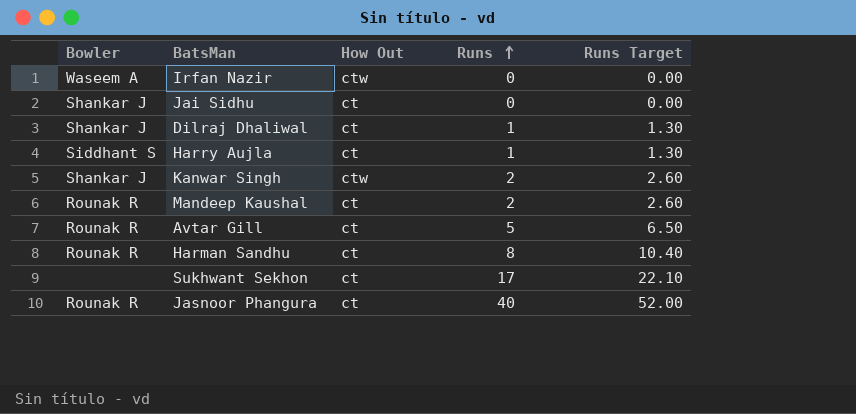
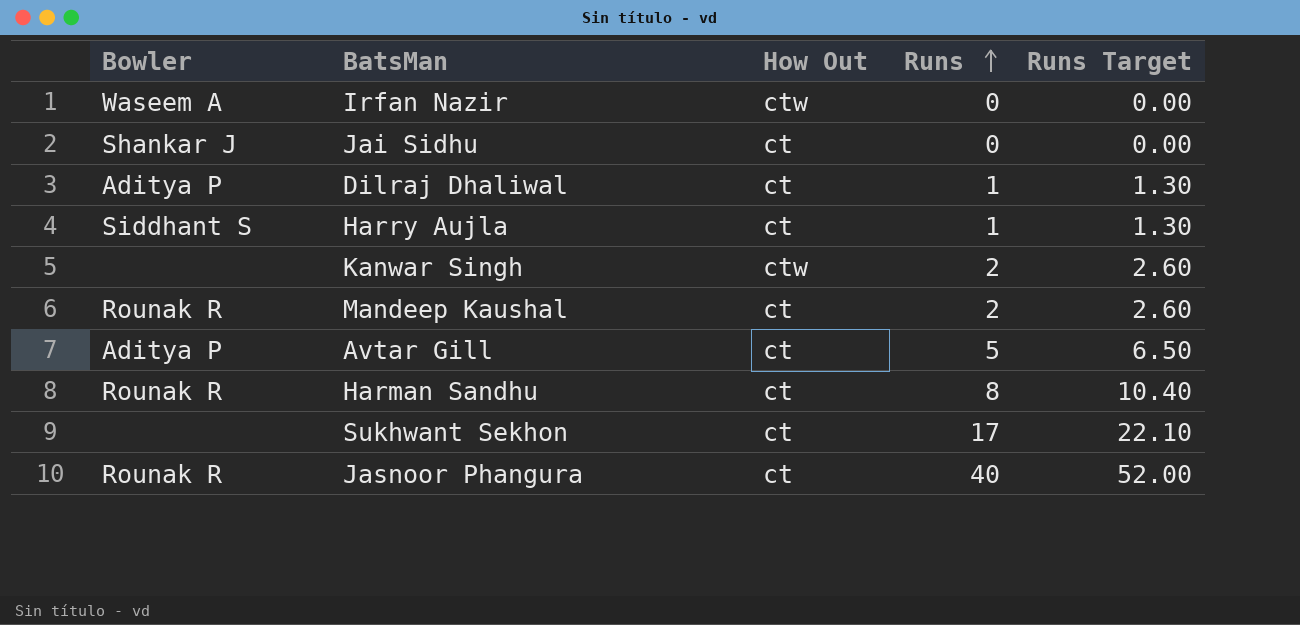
Dilraj Dhaliwal | Bowler: Shankar J -> Aditya P
Kanwar Singh | Bowler: Shankar J -> none
Avtar Gill | Bowler: Rounak R -> Aditya P

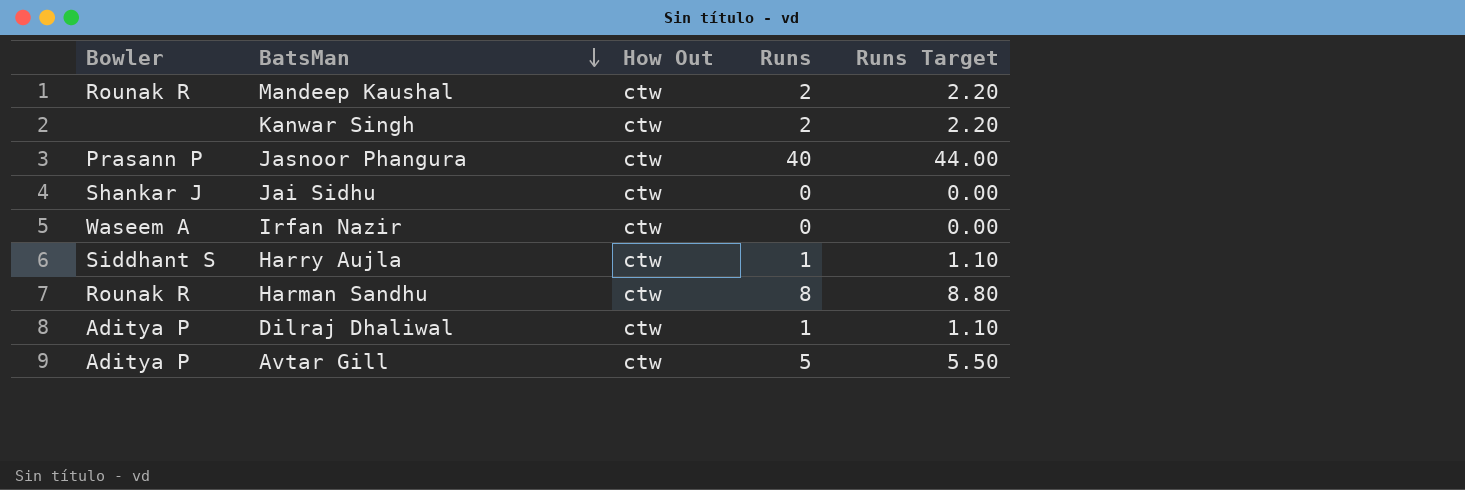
row order: Runs ascending -> BatsMan descending
column Runs Target | formula: [Runs] * 1.3 -> [Runs] * 1.1
row Sukhwant Sekhon: none | ct | 17 | 22.10 -> none
Mandeep Kaushal | How Out: ct -> ctw
Jasnoor Phangura | Bowler: Rounak R -> Prasann P
Jasnoor Phangura | How Out: ct -> ctw
Jai Sidhu | How Out: ct -> ctw
Harry Aujla | How Out: ct -> ctw
Harman Sandhu | How Out: ct -> ctw
Dilraj Dhaliwal | How Out: ct -> ctw
Avtar Gill | How Out: ct -> ctw

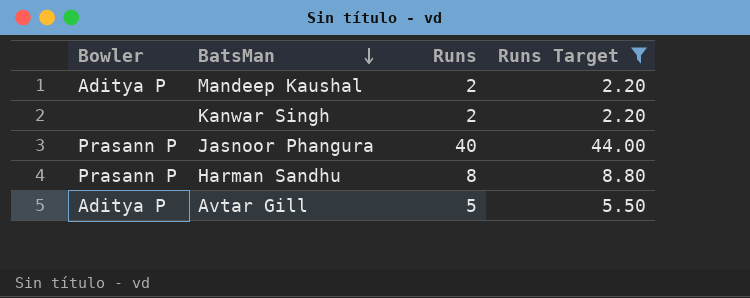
filter: none -> Runs Target >= 2.20
column How Out | position: 3 -> none
Mandeep Kaushal | Bowler: Rounak R -> Aditya P
Harman Sandhu | Bowler: Rounak R -> Prasann P

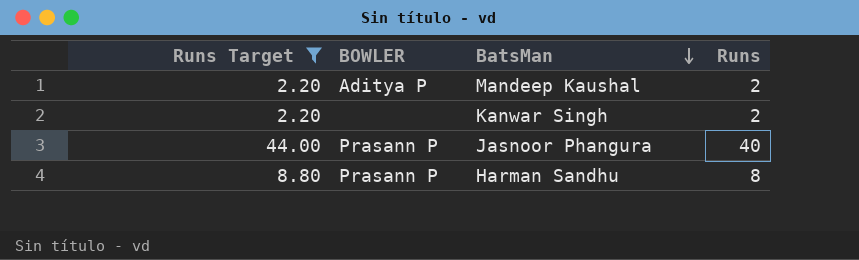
column Runs Target | position: 4 -> 1
column name: Bowler -> BOWLER
row Avtar Gill: Aditya P | 5 | 5.50 -> none

